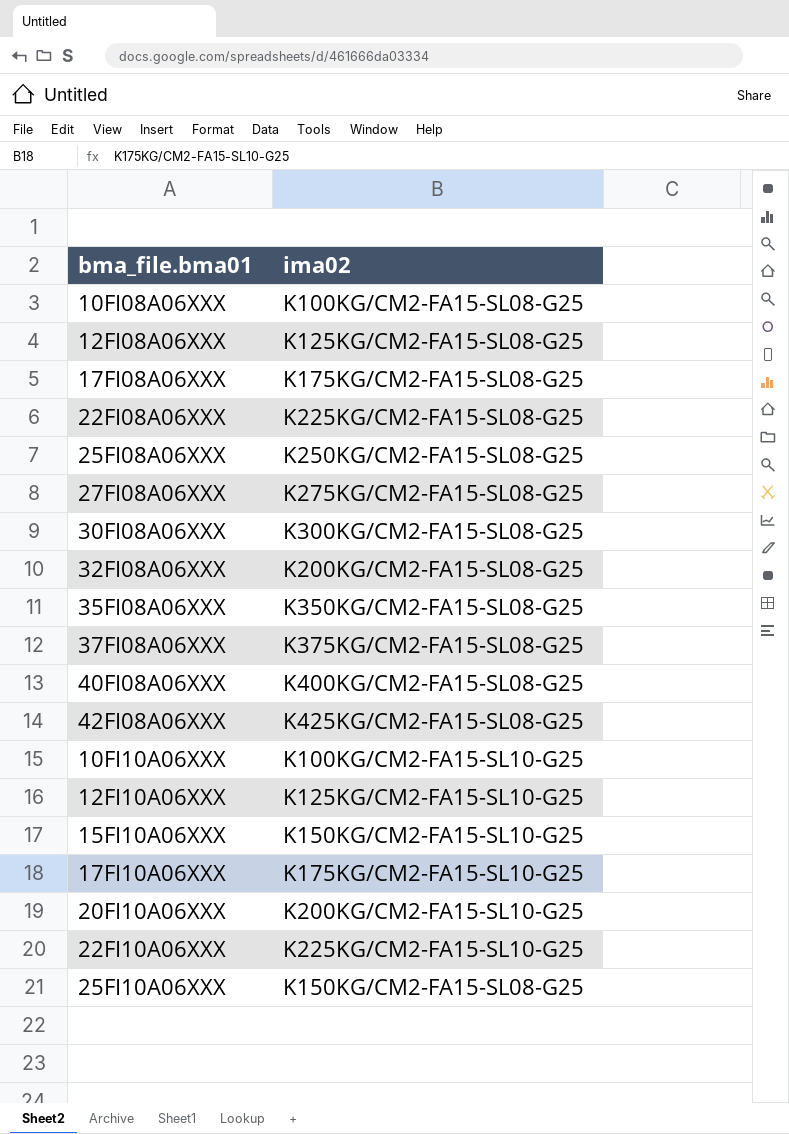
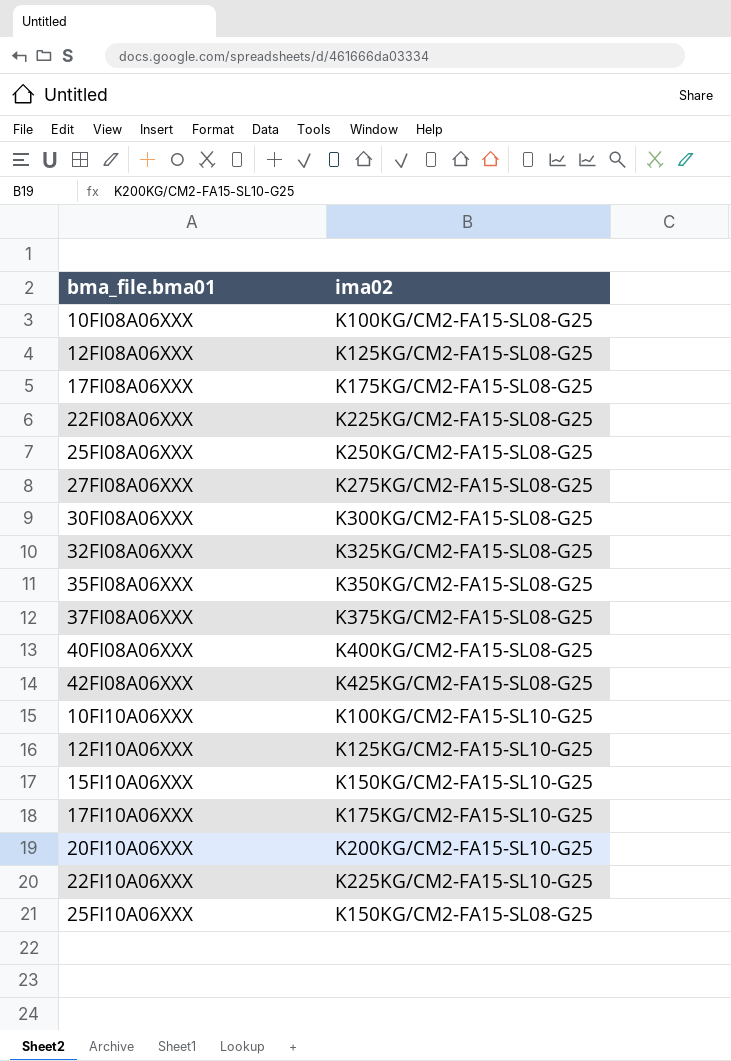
32FI08A06XXX | ima02: K200KG/CM2-FA15-SL08-G25 -> K325KG/CM2-FA15-SL08-G25

